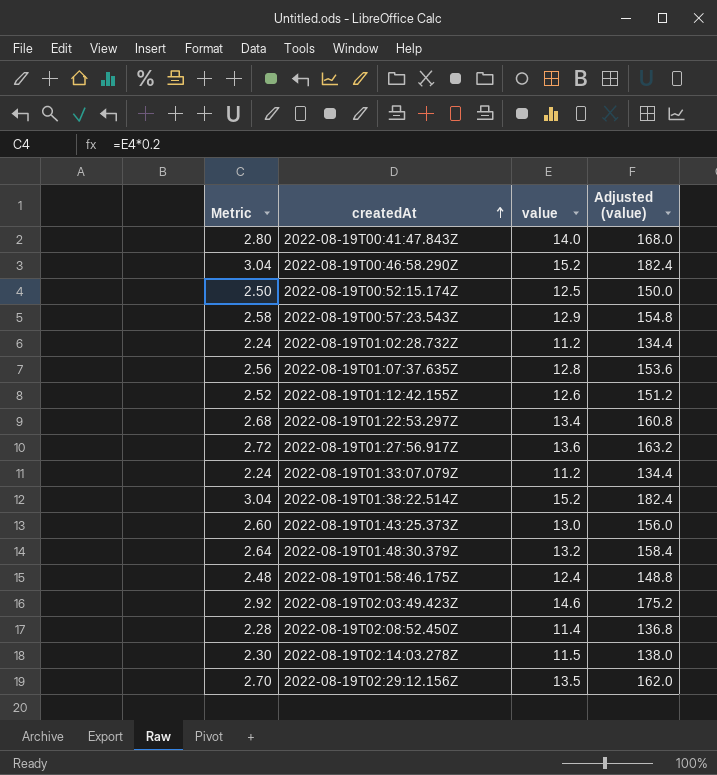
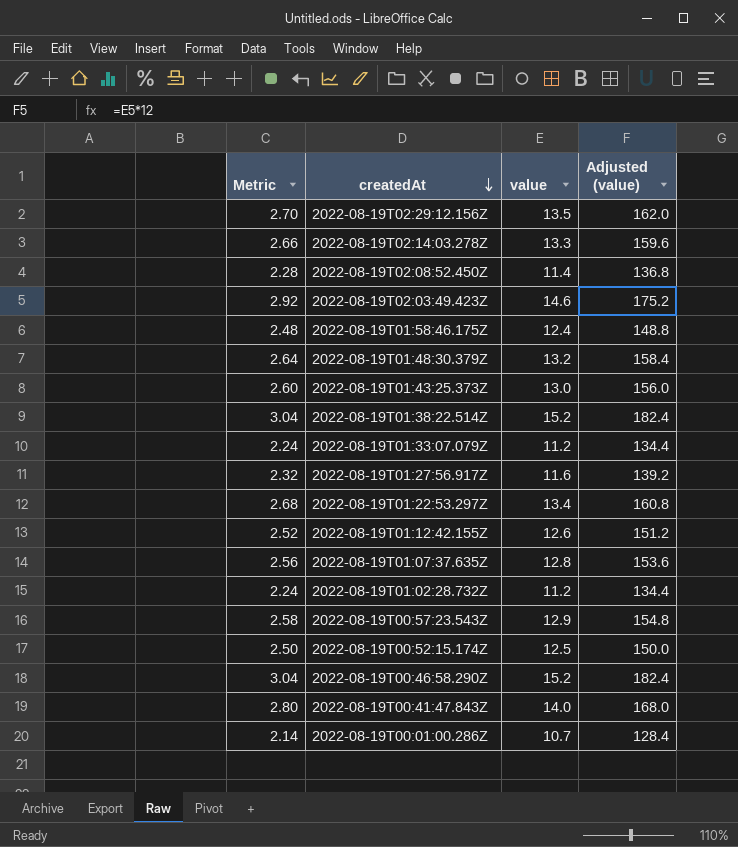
row order: createdAt ascending -> createdAt descending
2022-08-19T02:14:03.278Z | Metric: 2.30 -> 2.66
2022-08-19T02:14:03.278Z | value: 11.5 -> 13.3
2022-08-19T02:14:03.278Z | Adjusted (value): 138.0 -> 159.6
2022-08-19T01:27:56.917Z | Metric: 2.72 -> 2.32
2022-08-19T01:27:56.917Z | value: 13.6 -> 11.6
2022-08-19T01:27:56.917Z | Adjusted (value): 163.2 -> 139.2
row 2022-08-19T00:01:00.286Z: none -> 2.14 | 10.7 | 128.4

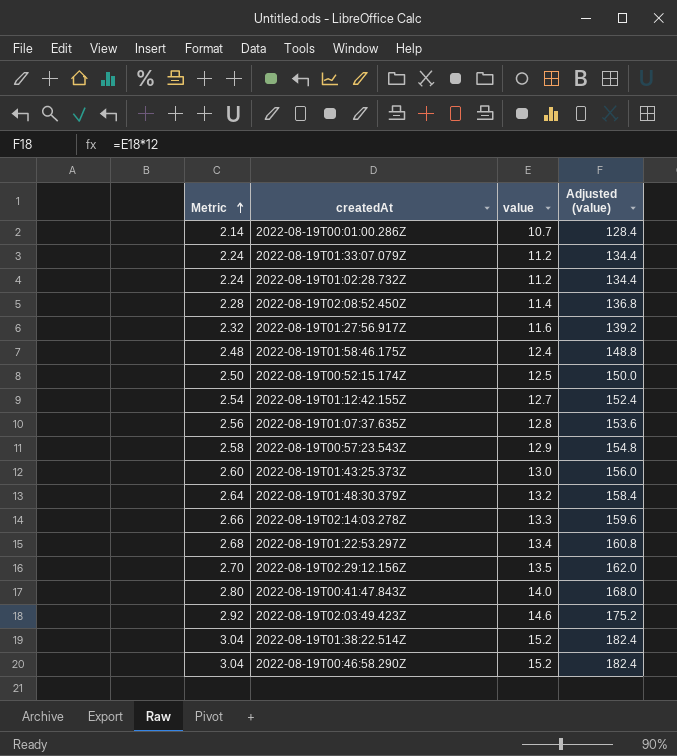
row order: createdAt descending -> Metric ascending
2022-08-19T01:12:42.155Z | Metric: 2.52 -> 2.54
2022-08-19T01:12:42.155Z | value: 12.6 -> 12.7
2022-08-19T01:12:42.155Z | Adjusted (value): 151.2 -> 152.4

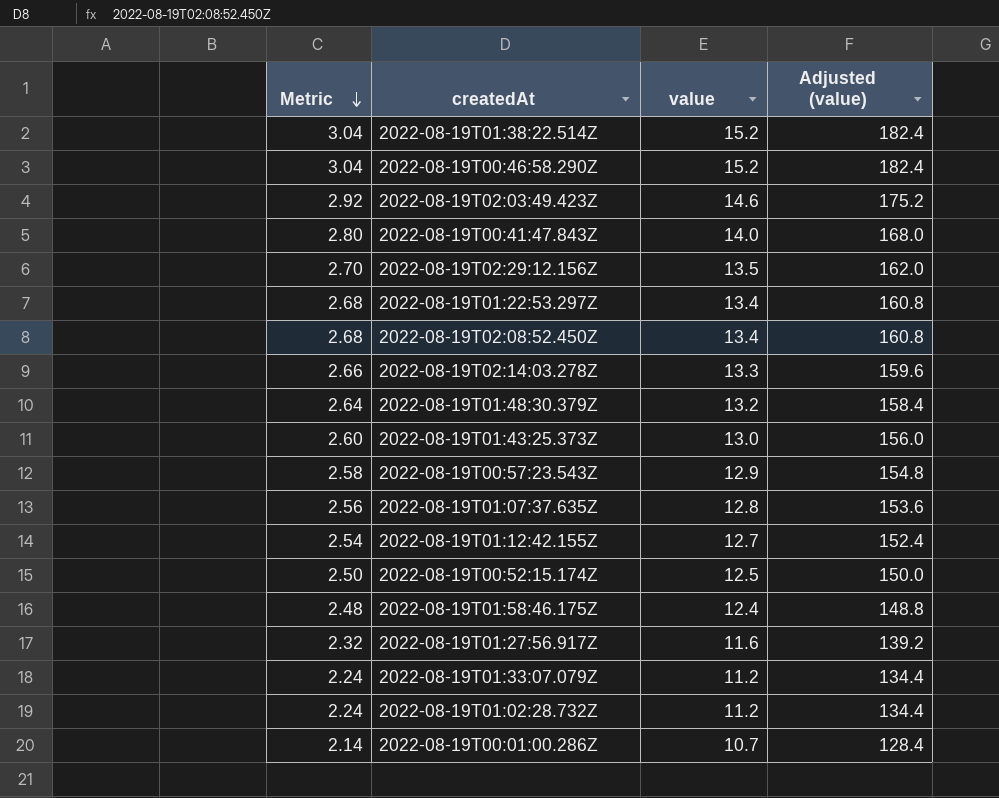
row order: Metric ascending -> Metric descending
2022-08-19T02:08:52.450Z | Metric: 2.28 -> 2.68
2022-08-19T02:08:52.450Z | value: 11.4 -> 13.4
2022-08-19T02:08:52.450Z | Adjusted (value): 136.8 -> 160.8

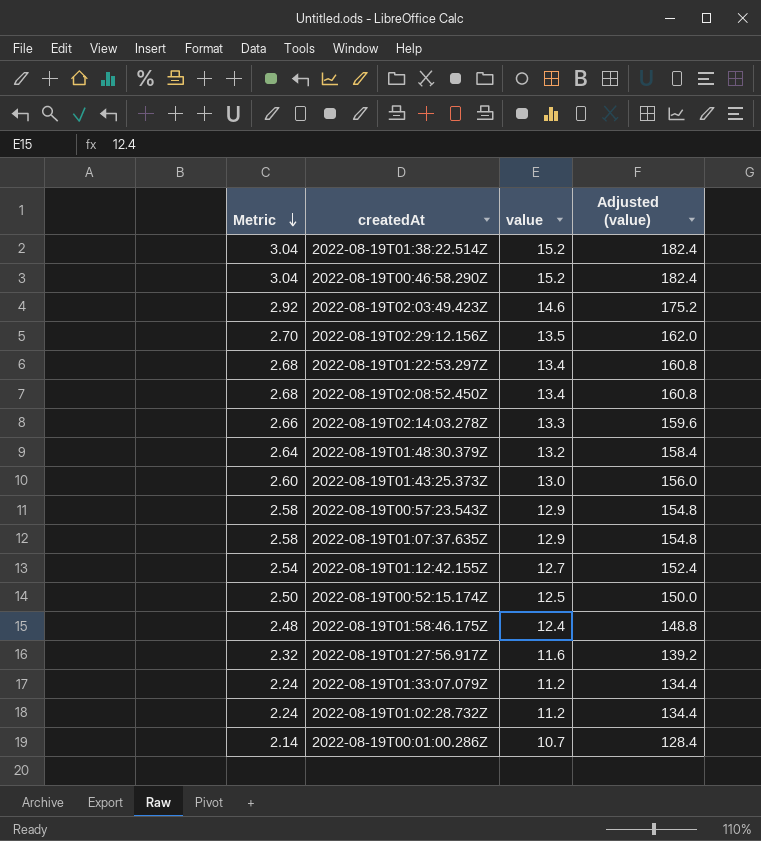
row 2022-08-19T00:41:47.843Z: 2.80 | 14.0 | 168.0 -> none
2022-08-19T01:07:37.635Z | Metric: 2.56 -> 2.58
2022-08-19T01:07:37.635Z | value: 12.8 -> 12.9
2022-08-19T01:07:37.635Z | Adjusted (value): 153.6 -> 154.8

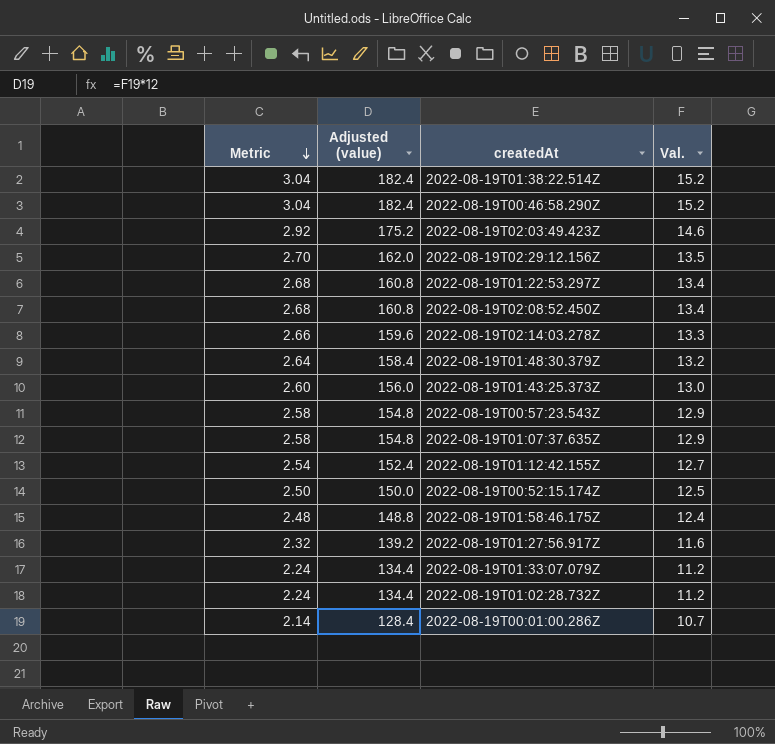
column Adjusted (value) | position: 4 -> 2
column name: value -> Val.

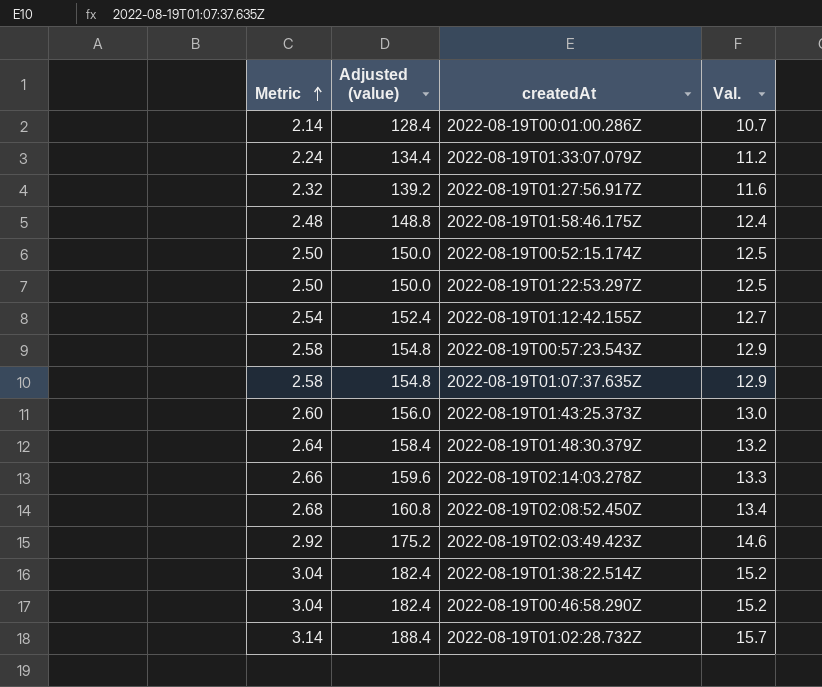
row order: Metric descending -> Metric ascending
row 2022-08-19T02:29:12.156Z: 2.70 | 162.0 | 13.5 -> none
2022-08-19T01:22:53.297Z | Metric: 2.68 -> 2.50
2022-08-19T01:22:53.297Z | Adjusted (value): 160.8 -> 150.0
2022-08-19T01:22:53.297Z | Val.: 13.4 -> 12.5
2022-08-19T01:02:28.732Z | Metric: 2.24 -> 3.14
2022-08-19T01:02:28.732Z | Adjusted (value): 134.4 -> 188.4
2022-08-19T01:02:28.732Z | Val.: 11.2 -> 15.7

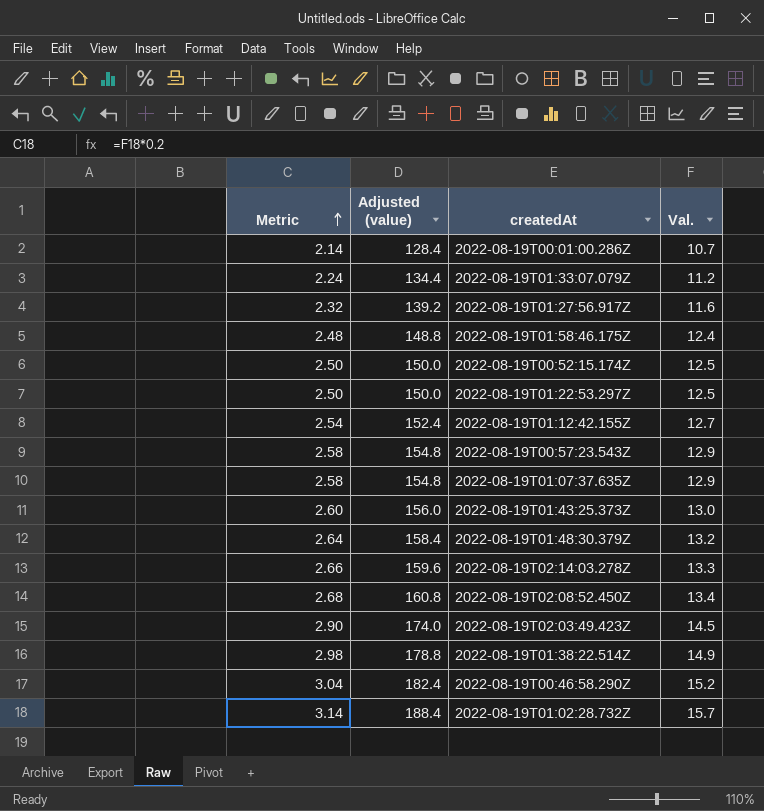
2022-08-19T02:03:49.423Z | Metric: 2.92 -> 2.90
2022-08-19T02:03:49.423Z | Adjusted (value): 175.2 -> 174.0
2022-08-19T02:03:49.423Z | Val.: 14.6 -> 14.5
2022-08-19T01:38:22.514Z | Metric: 3.04 -> 2.98
2022-08-19T01:38:22.514Z | Adjusted (value): 182.4 -> 178.8
2022-08-19T01:38:22.514Z | Val.: 15.2 -> 14.9

